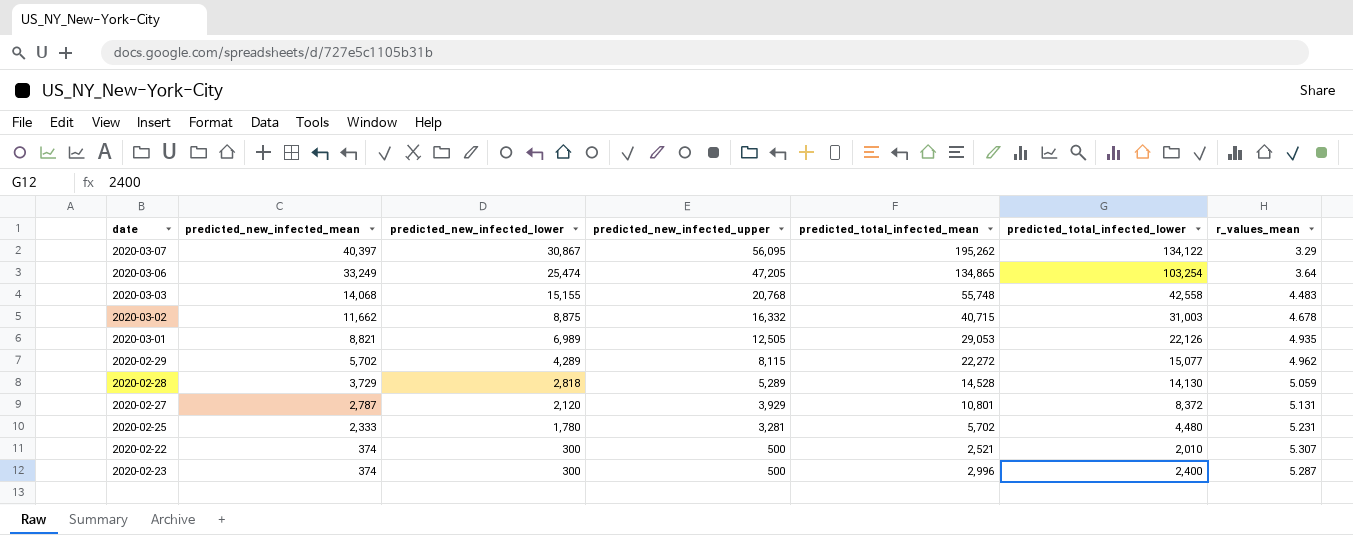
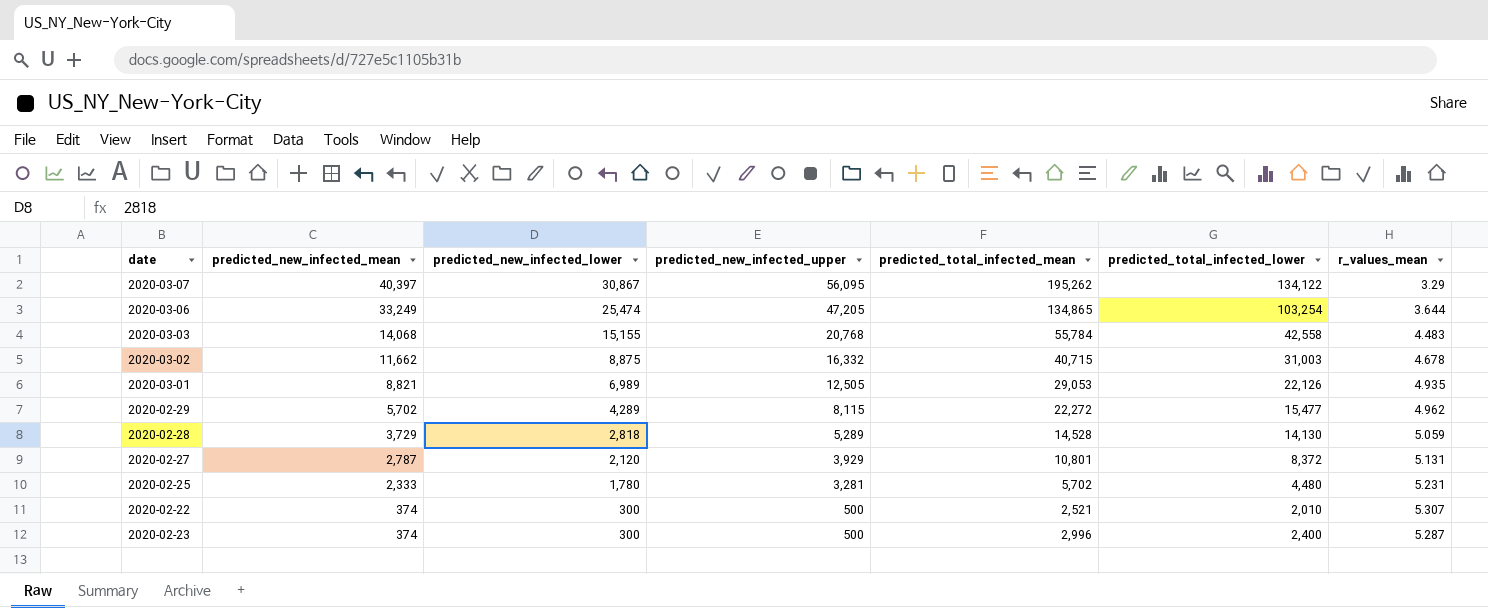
2020-03-06 | r_values_mean: 3.64 -> 3.644
2020-03-03 | predicted_total_infected_mean: 55,748 -> 55,784
2020-02-29 | predicted_total_infected_lower: 15,077 -> 15,477

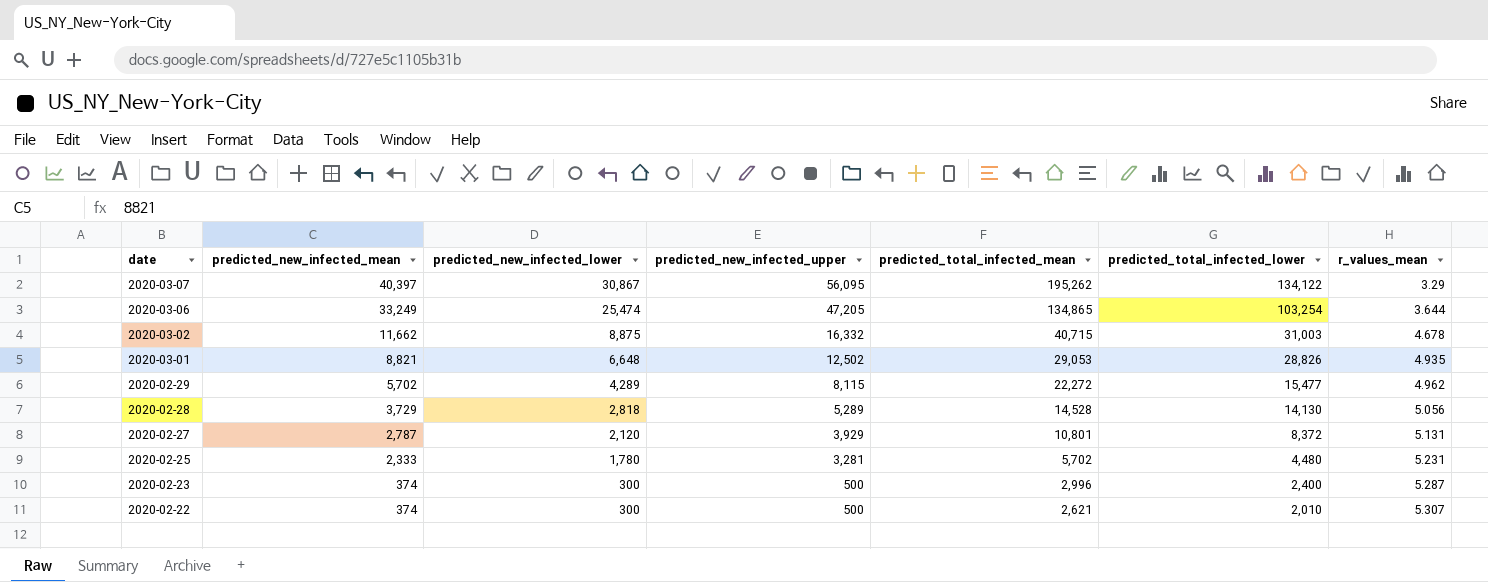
row order: predicted_new_infected_mean descending -> date descending
row 2020-03-03: 14,068 | 15,155 | 20,768 | 55,784 | 42,558 | 4.483 -> none
2020-03-01 | predicted_new_infected_lower: 6,989 -> 6,648
2020-03-01 | predicted_new_infected_upper: 12,505 -> 12,502
2020-03-01 | predicted_total_infected_lower: 22,126 -> 28,826
2020-02-28 | r_values_mean: 5.059 -> 5.056
2020-02-22 | predicted_total_infected_mean: 2,521 -> 2,621

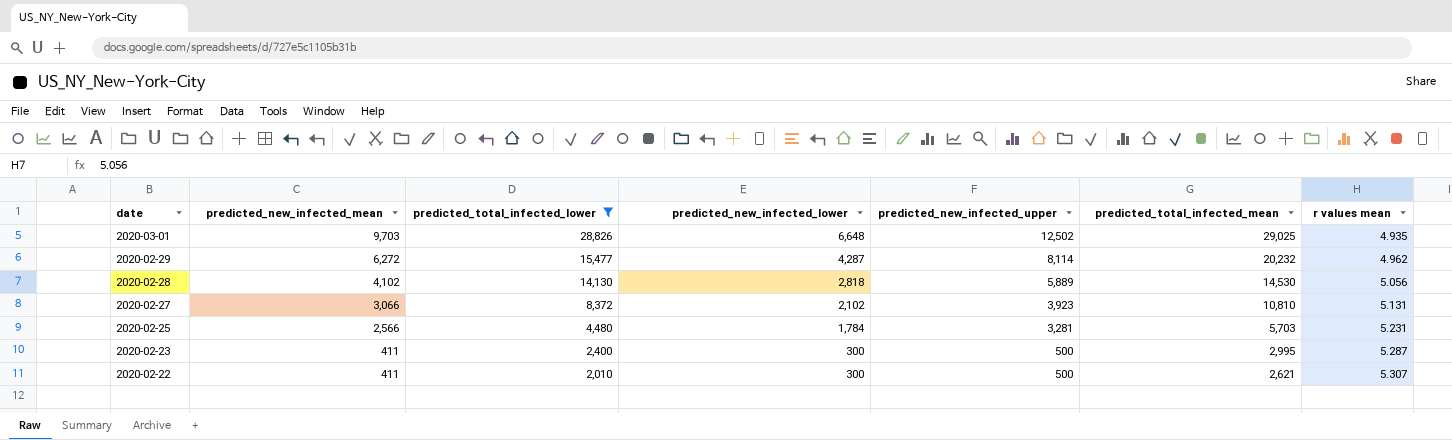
filter: none -> predicted_total_infected_lower <= 28,826
column predicted_total_infected_lower | position: 6 -> 3
column name: r_values_mean -> r values mean
2020-03-01 | predicted_new_infected_mean: 8,821 -> 9,703
2020-03-01 | predicted_total_infected_mean: 29,053 -> 29,025
2020-02-29 | predicted_new_infected_mean: 5,702 -> 6,272
2020-02-29 | predicted_new_infected_lower: 4,289 -> 4,287
2020-02-29 | predicted_new_infected_upper: 8,115 -> 8,114
2020-02-29 | predicted_total_infected_mean: 22,272 -> 20,232
2020-02-28 | predicted_new_infected_mean: 3,729 -> 4,102
2020-02-28 | predicted_new_infected_upper: 5,289 -> 5,889
2020-02-28 | predicted_total_infected_mean: 14,528 -> 14,530
2020-02-27 | predicted_new_infected_mean: 2,787 -> 3,066
2020-02-27 | predicted_new_infected_lower: 2,120 -> 2,102
2020-02-27 | predicted_new_infected_upper: 3,929 -> 3,923
2020-02-27 | predicted_total_infected_mean: 10,801 -> 10,810
2020-02-25 | predicted_new_infected_mean: 2,333 -> 2,566
2020-02-25 | predicted_new_infected_lower: 1,780 -> 1,784
2020-02-25 | predicted_total_infected_mean: 5,702 -> 5,703
2020-02-23 | predicted_new_infected_mean: 374 -> 411
2020-02-23 | predicted_total_infected_mean: 2,996 -> 2,995
2020-02-22 | predicted_new_infected_mean: 374 -> 411

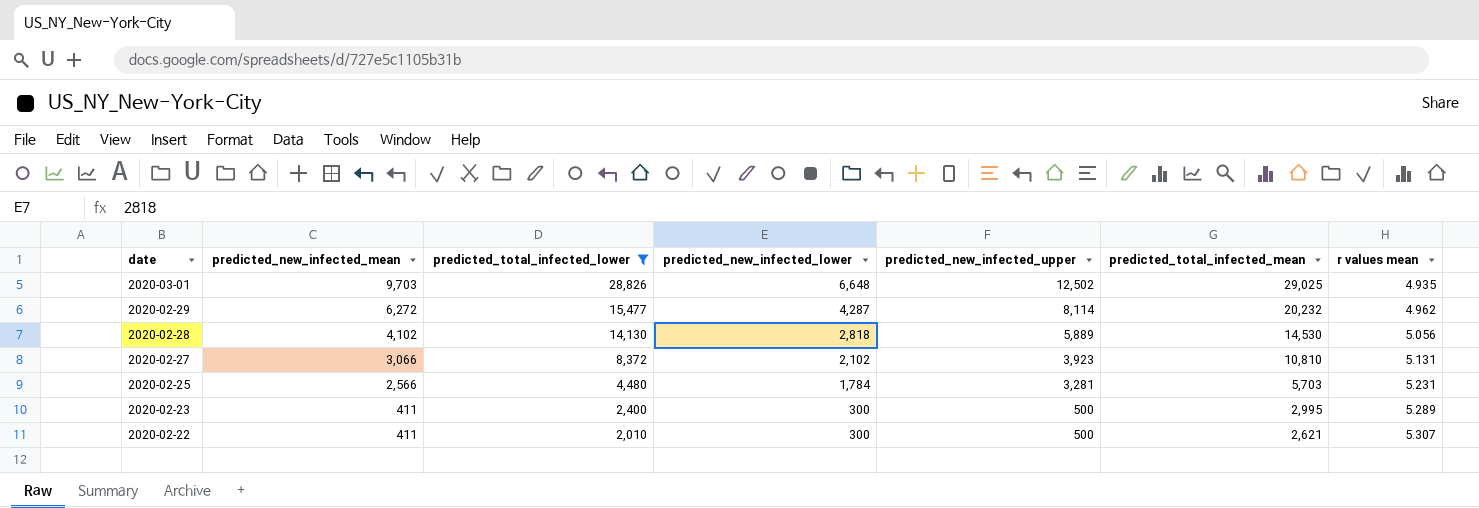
2020-02-23 | r values mean: 5.287 -> 5.289

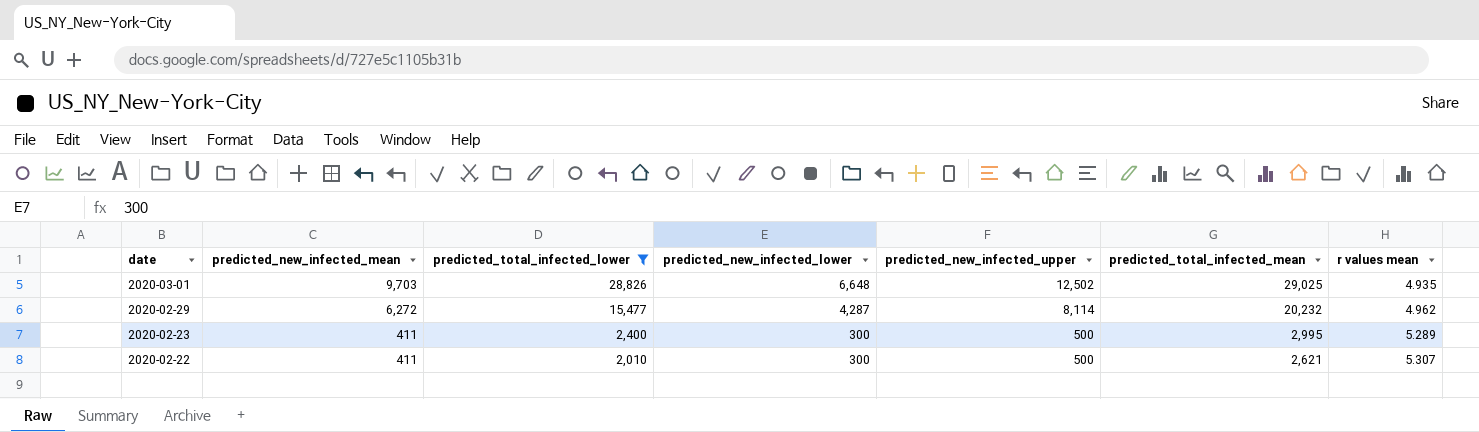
row 2020-02-28: 4,102 | 14,130 | 2,818 | 5,889 | 14,530 | 5.056 -> none
row 2020-02-27: 3,066 | 8,372 | 2,102 | 3,923 | 10,810 | 5.131 -> none
row 2020-02-25: 2,566 | 4,480 | 1,784 | 3,281 | 5,703 | 5.231 -> none

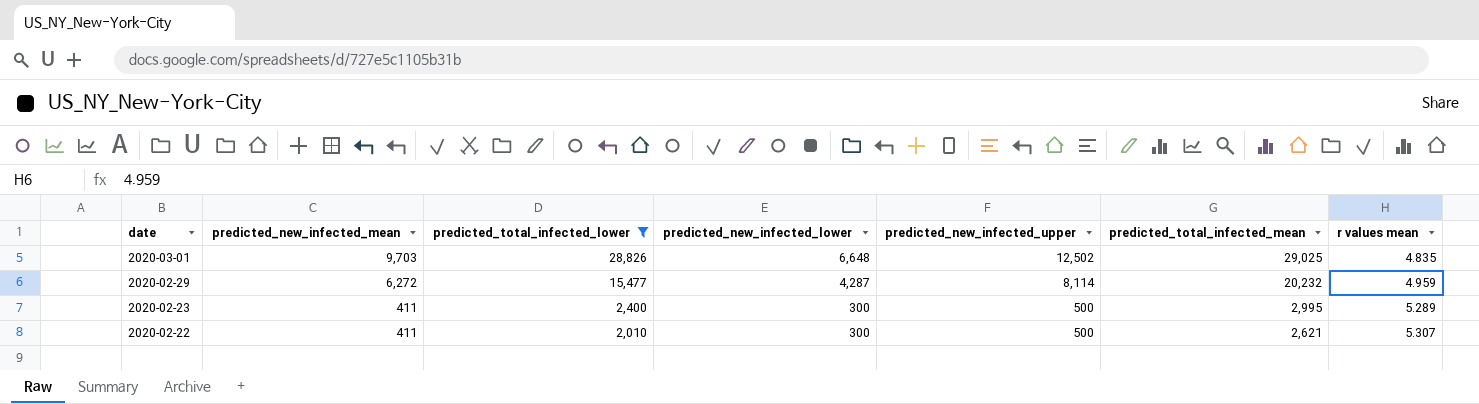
2020-03-01 | r values mean: 4.935 -> 4.835
2020-02-29 | r values mean: 4.962 -> 4.959

